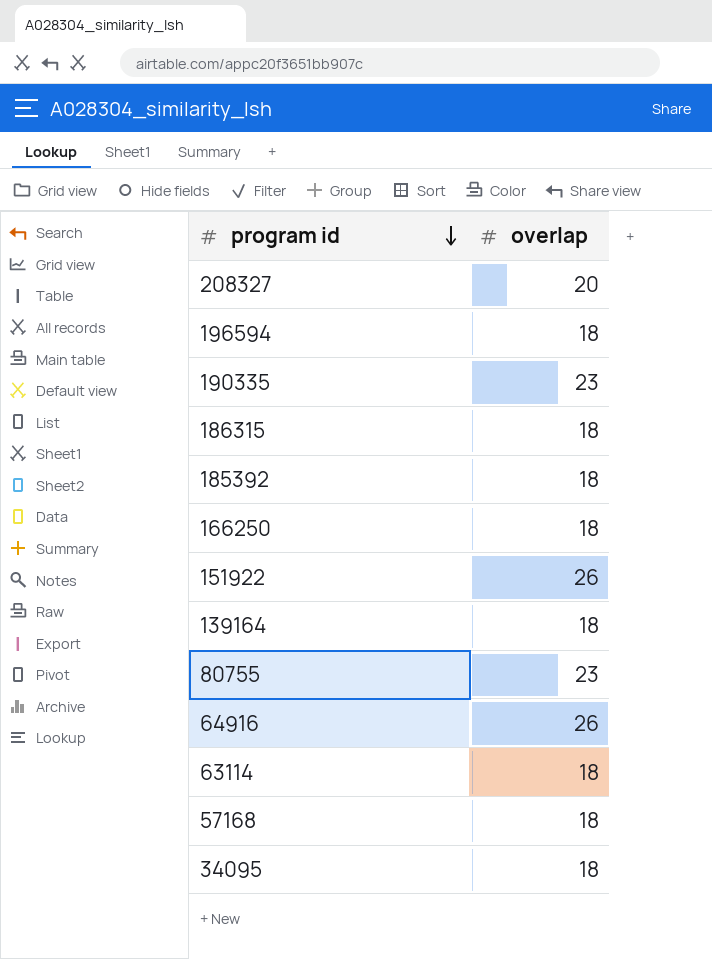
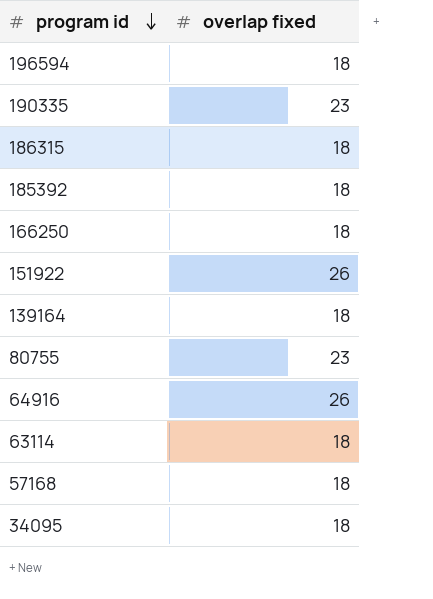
column name: overlap -> overlap fixed
row 208327: 20 -> none

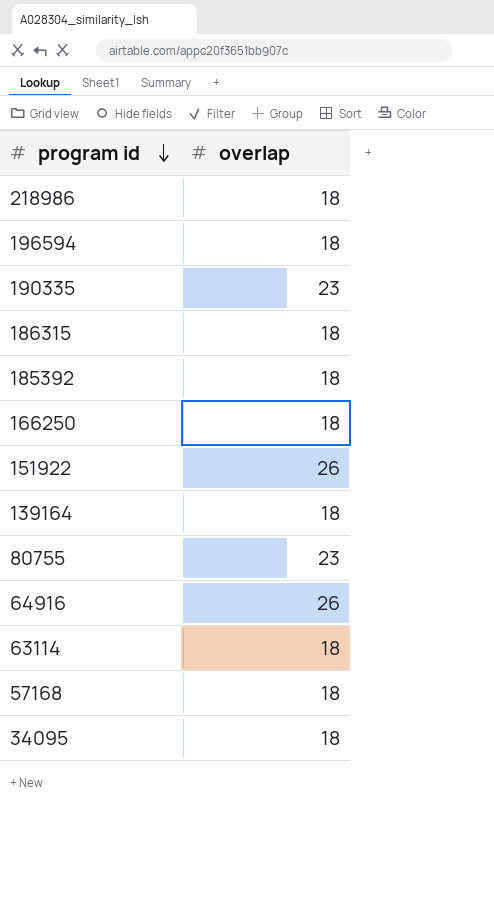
column name: overlap fixed -> overlap
row 218986: none -> 18

